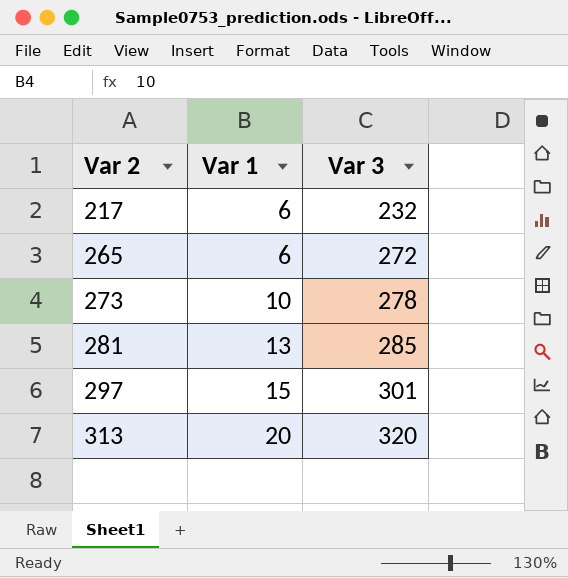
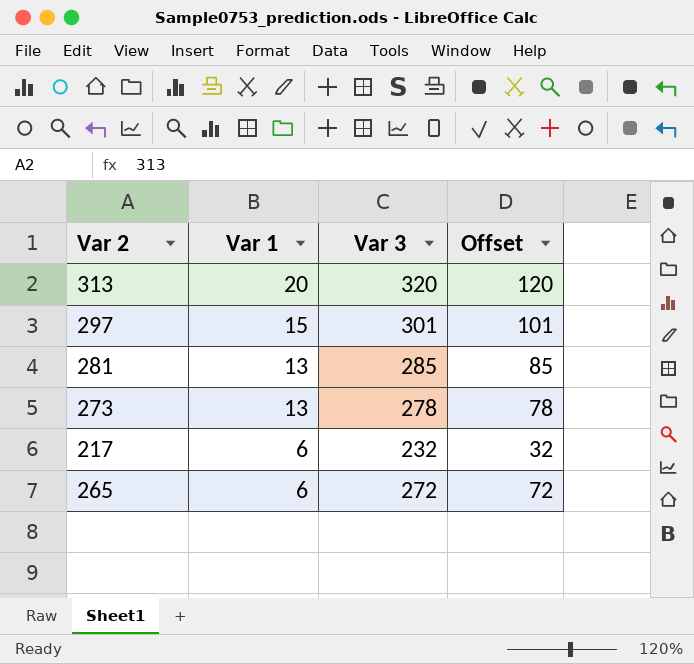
row order: Var 2 ascending -> Var 1 descending
column Offset | formula: none -> [Var 3] - 200
273 | Var 1: 10 -> 13

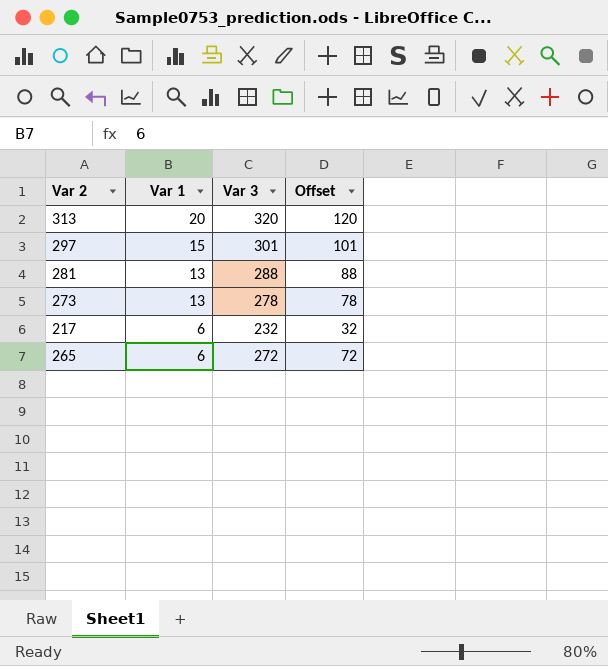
281 | Var 3: 285 -> 288
281 | Offset: 85 -> 88

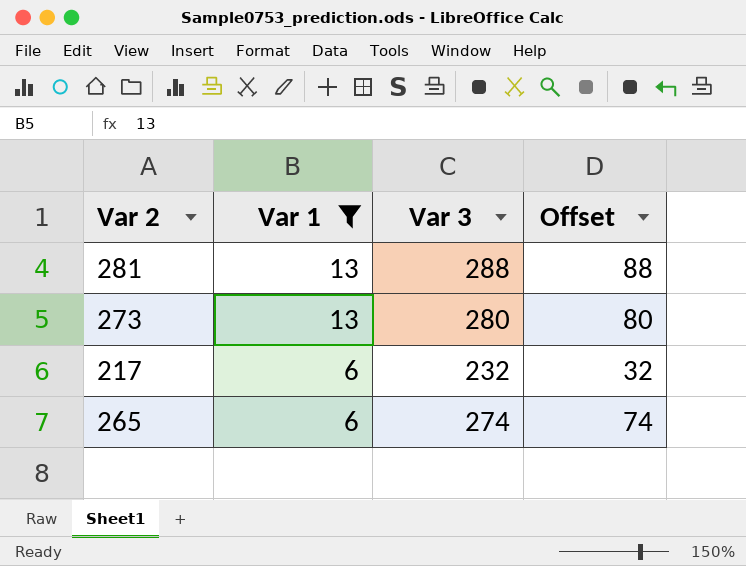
filter: none -> Var 1 <= 13
273 | Var 3: 278 -> 280
273 | Offset: 78 -> 80
265 | Var 3: 272 -> 274
265 | Offset: 72 -> 74

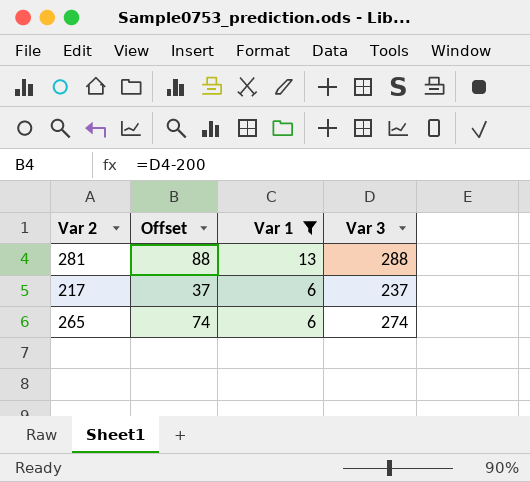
column Offset | position: 4 -> 2
row 273: 13 | 280 | 80 -> none
217 | Offset: 32 -> 37
217 | Var 3: 232 -> 237

